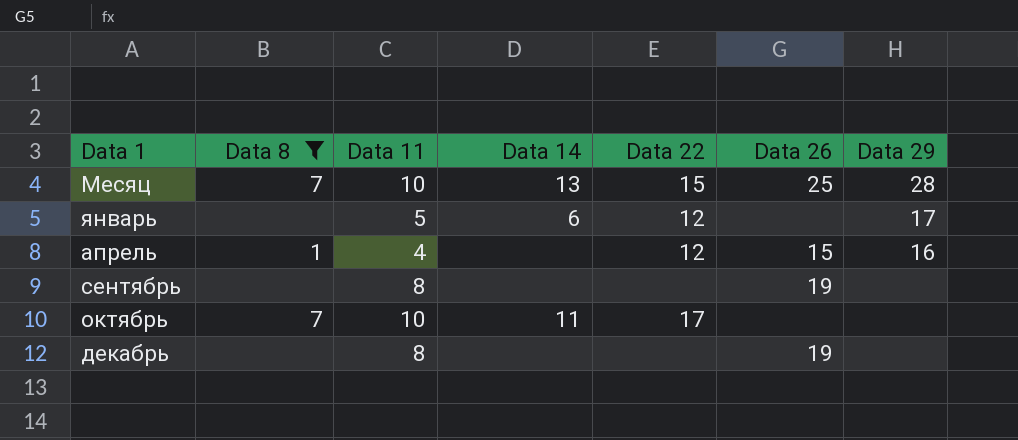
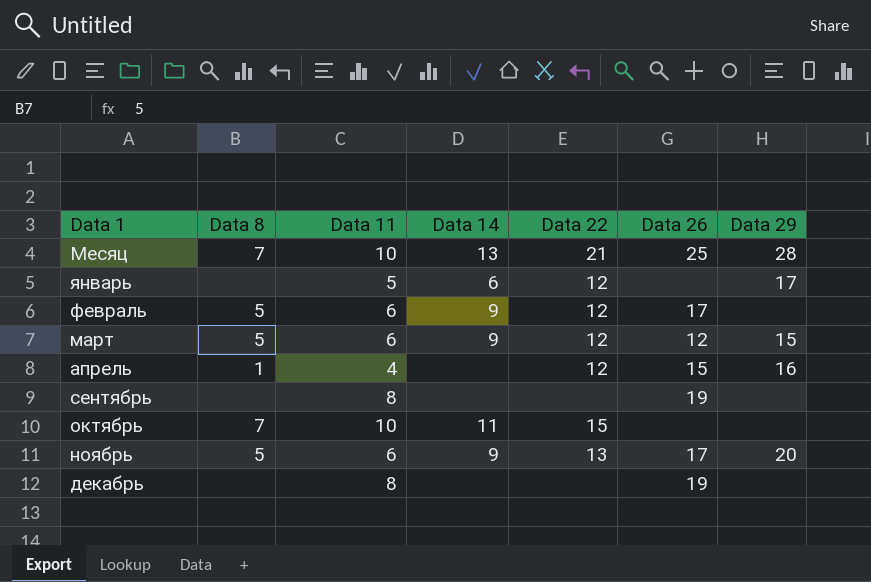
filter: Data 8 != 5 -> none
Месяц | Data 22: 15 -> 21
октябрь | Data 22: 17 -> 15

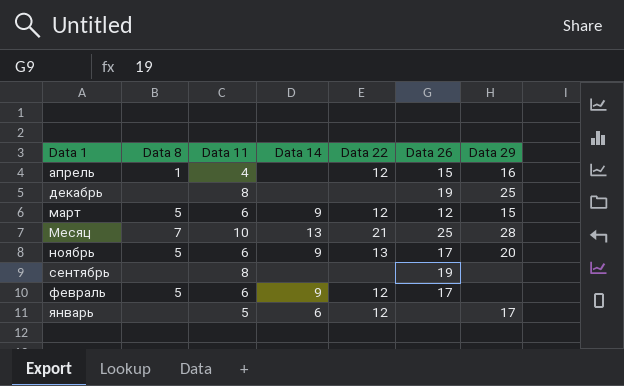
row order: none -> Data 1 ascending
row октябрь: 7 | 10 | 11 | 15 | none | none -> none
декабрь | Data 29: none -> 25

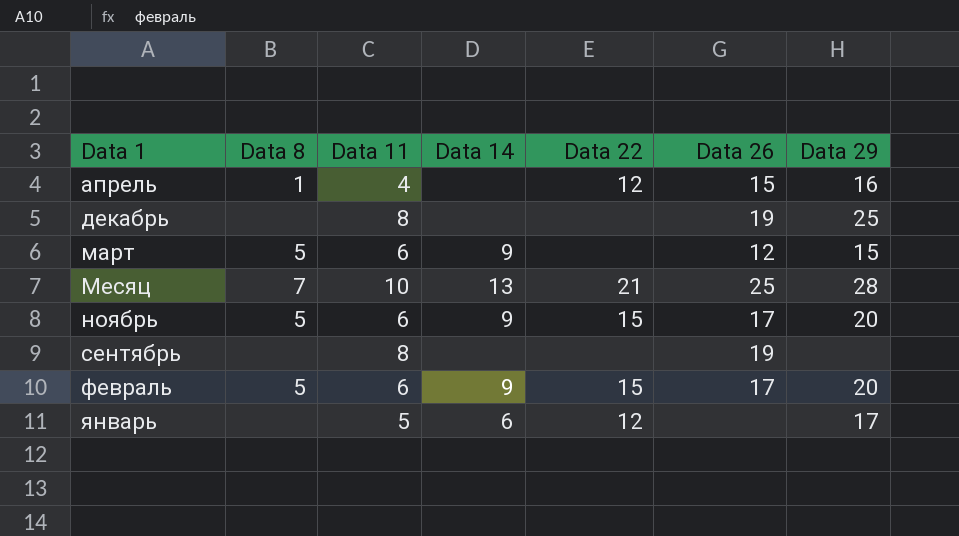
март | Data 22: 12 -> none
ноябрь | Data 22: 13 -> 15
февраль | Data 22: 12 -> 15
февраль | Data 29: none -> 20

